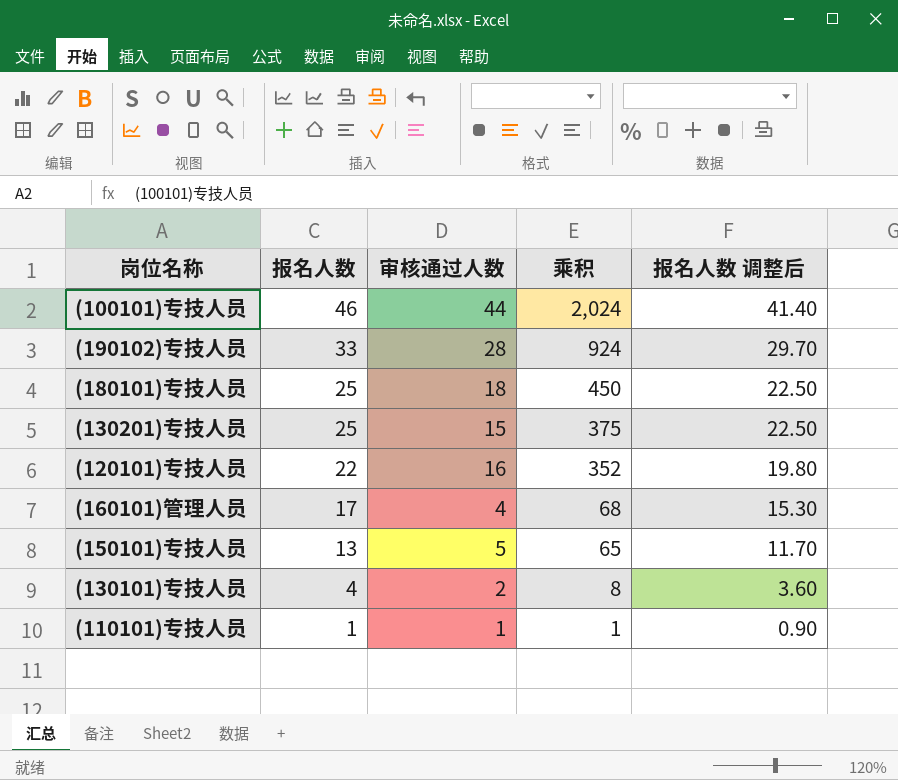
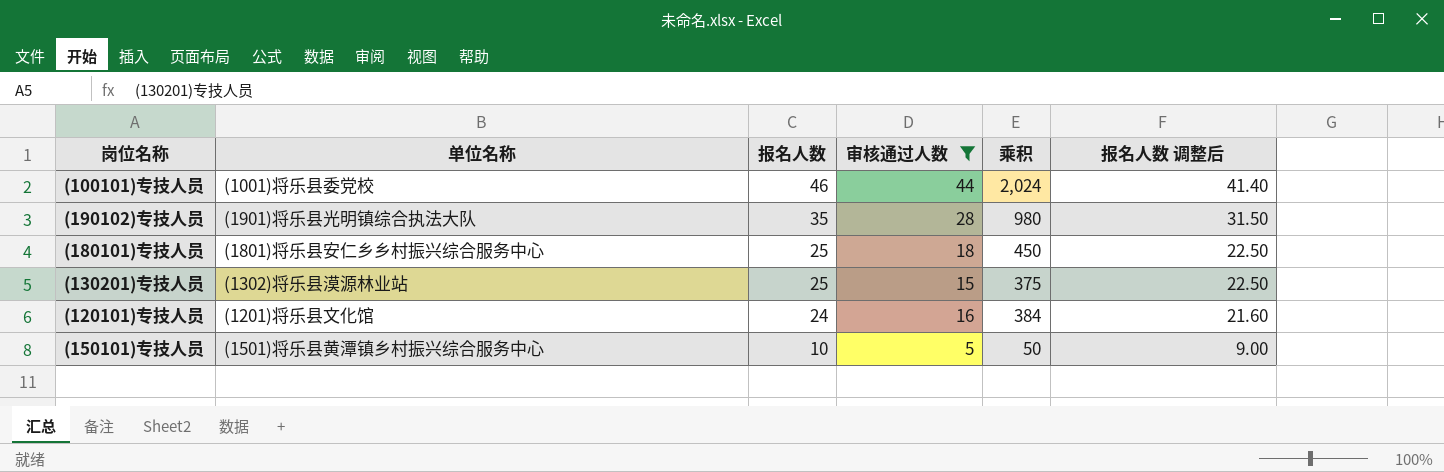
filter: none -> 审核通过人数 >= 5
column 单位名称 | position: none -> 2
(190102)专技人员 | 报名人数: 33 -> 35
(190102)专技人员 | 乘积: 924 -> 980
(190102)专技人员 | 报名人数 调整后: 29.70 -> 31.50
(120101)专技人员 | 报名人数: 22 -> 24
(120101)专技人员 | 乘积: 352 -> 384
(120101)专技人员 | 报名人数 调整后: 19.80 -> 21.60
(150101)专技人员 | 报名人数: 13 -> 10
(150101)专技人员 | 乘积: 65 -> 50
(150101)专技人员 | 报名人数 调整后: 11.70 -> 9.00

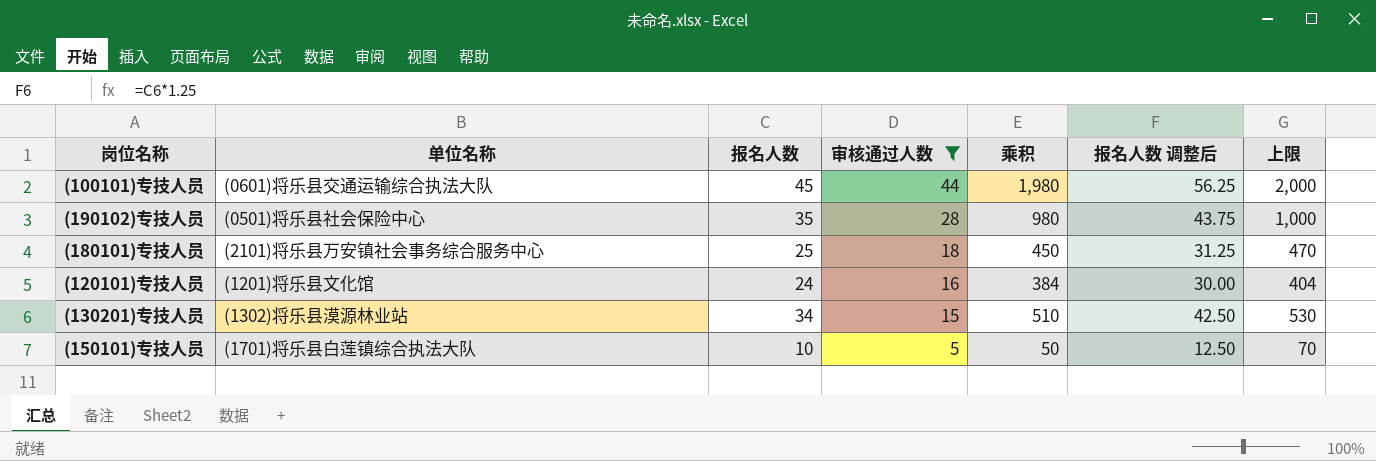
row order: 报名人数 descending -> 审核通过人数 descending
column 报名人数 调整后 | formula: [报名人数] * 0.9 -> [报名人数] * 1.25
column 上限 | formula: none -> [乘积] + 20
(100101)专技人员 | 单位名称: (1001)将乐县委党校 -> (0601)将乐县交通运输综合执法大队
(100101)专技人员 | 报名人数: 46 -> 45
(100101)专技人员 | 乘积: 2,024 -> 1,980
(190102)专技人员 | 单位名称: (1901)将乐县光明镇综合执法大队 -> (0501)将乐县社会保险中心
(180101)专技人员 | 单位名称: (1801)将乐县安仁乡乡村振兴综合服务中心 -> (2101)将乐县万安镇社会事务综合服务中心
(130201)专技人员 | 报名人数: 25 -> 34
(130201)专技人员 | 乘积: 375 -> 510
(150101)专技人员 | 单位名称: (1501)将乐县黄潭镇乡村振兴综合服务中心 -> (1701)将乐县白莲镇综合执法大队

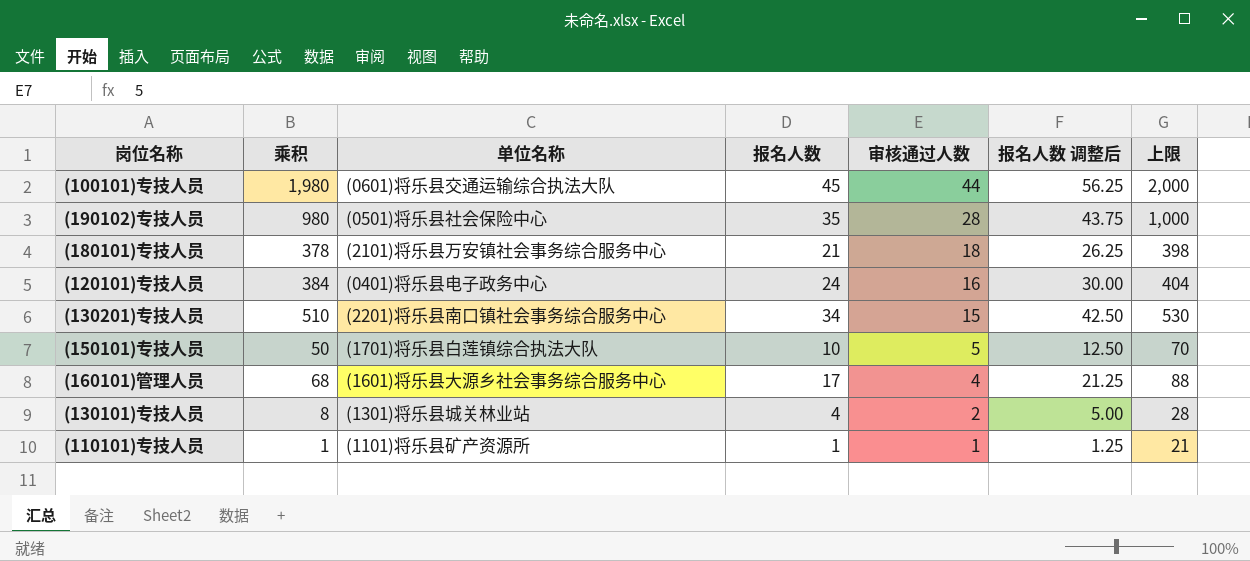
filter: 审核通过人数 >= 5 -> none
column 乘积 | position: 5 -> 2
(180101)专技人员 | 乘积: 450 -> 378
(180101)专技人员 | 报名人数: 25 -> 21
(180101)专技人员 | 报名人数 调整后: 31.25 -> 26.25
(180101)专技人员 | 上限: 470 -> 398
(120101)专技人员 | 单位名称: (1201)将乐县文化馆 -> (0401)将乐县电子政务中心
(130201)专技人员 | 单位名称: (1302)将乐县漠源林业站 -> (2201)将乐县南口镇社会事务综合服务中心

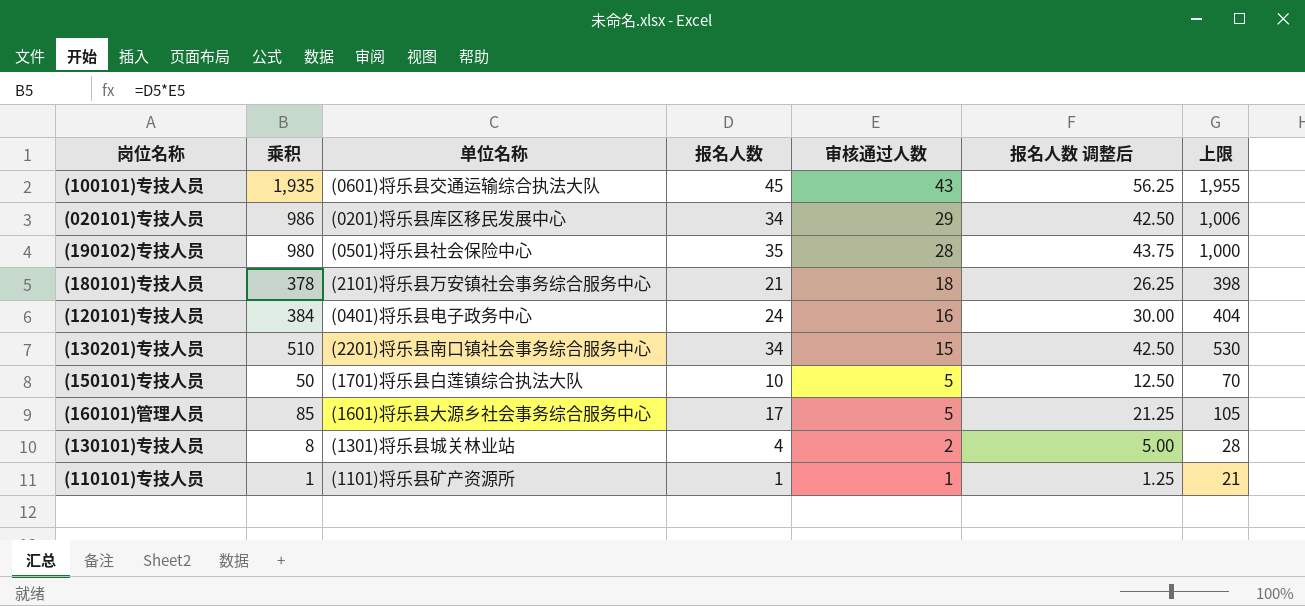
(100101)专技人员 | 乘积: 1,980 -> 1,935
(100101)专技人员 | 审核通过人数: 44 -> 43
(100101)专技人员 | 上限: 2,000 -> 1,955
row (020101)专技人员: none -> 986 | (0201)将乐县库区移民发展中心 | 34 | 29 | 42.50 | 1,006
(160101)管理人员 | 乘积: 68 -> 85
(160101)管理人员 | 审核通过人数: 4 -> 5
(160101)管理人员 | 上限: 88 -> 105

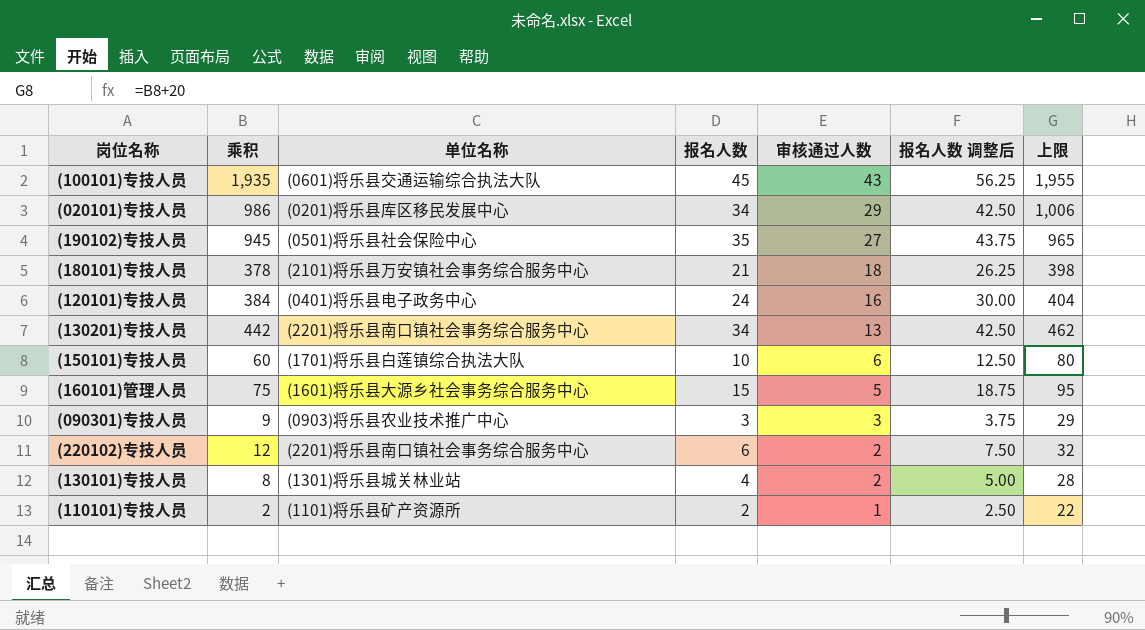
(190102)专技人员 | 乘积: 980 -> 945
(190102)专技人员 | 审核通过人数: 28 -> 27
(190102)专技人员 | 上限: 1,000 -> 965
(130201)专技人员 | 乘积: 510 -> 442
(130201)专技人员 | 审核通过人数: 15 -> 13
(130201)专技人员 | 上限: 530 -> 462
(150101)专技人员 | 乘积: 50 -> 60
(150101)专技人员 | 审核通过人数: 5 -> 6
(150101)专技人员 | 上限: 70 -> 80
(160101)管理人员 | 乘积: 85 -> 75
(160101)管理人员 | 报名人数: 17 -> 15
(160101)管理人员 | 报名人数 调整后: 21.25 -> 18.75
(160101)管理人员 | 上限: 105 -> 95
row (090301)专技人员: none -> 9 | (0903)将乐县农业技术推广中心 | 3 | 3 | 3.75 | 29
row (220102)专技人员: none -> 12 | (2201)将乐县南口镇社会事务综合服务中心 | 6 | 2 | 7.50 | 32
(110101)专技人员 | 乘积: 1 -> 2
(110101)专技人员 | 报名人数: 1 -> 2
(110101)专技人员 | 报名人数 调整后: 1.25 -> 2.50
(110101)专技人员 | 上限: 21 -> 22

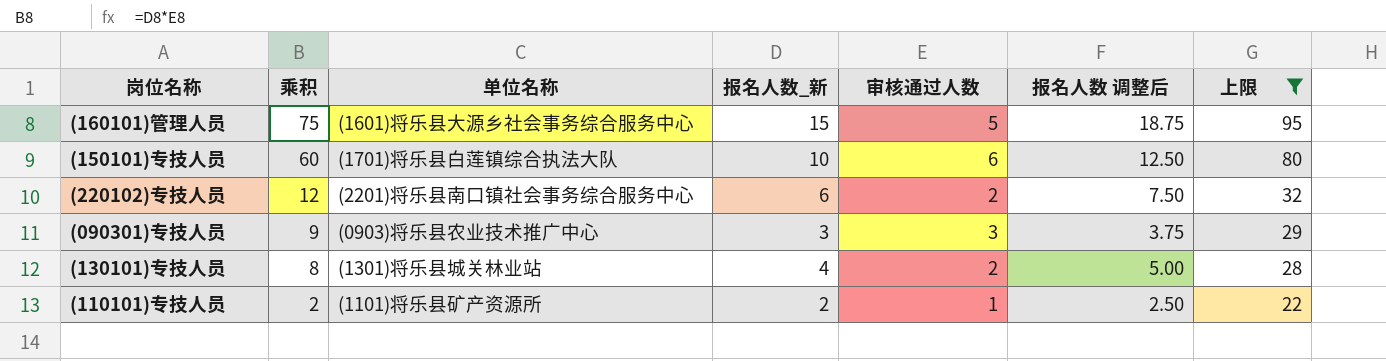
filter: none -> 上限 <= 95
row order: 审核通过人数 descending -> 乘积 descending
column name: 报名人数 -> 报名人数_新

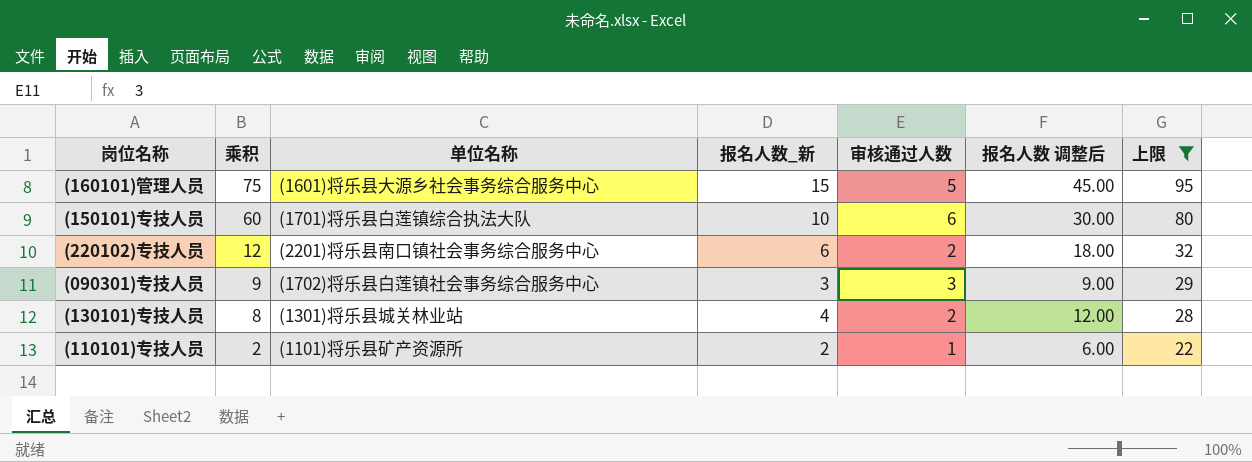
column 报名人数 调整后 | formula: [报名人数_新] * 1.25 -> [报名人数_新] * 3
(090301)专技人员 | 单位名称: (0903)将乐县农业技术推广中心 -> (1702)将乐县白莲镇社会事务综合服务中心

